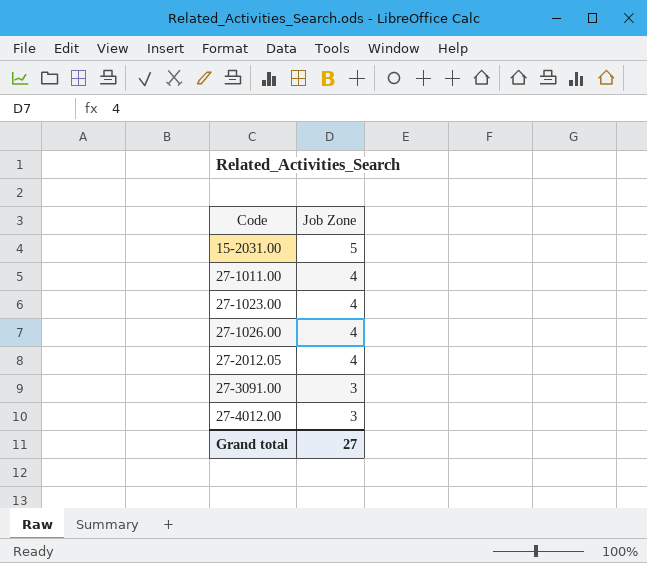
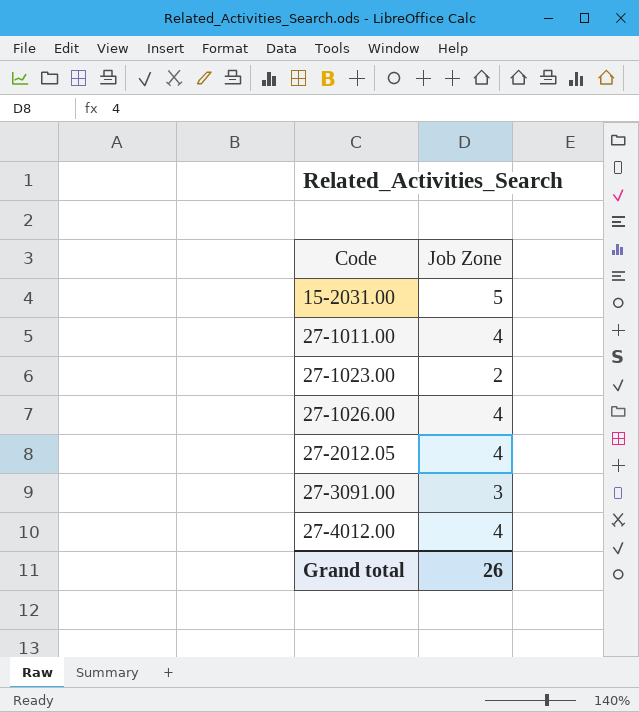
27-1023.00 | Job Zone: 4 -> 2
27-4012.00 | Job Zone: 3 -> 4
Grand total | Job Zone: 27 -> 26

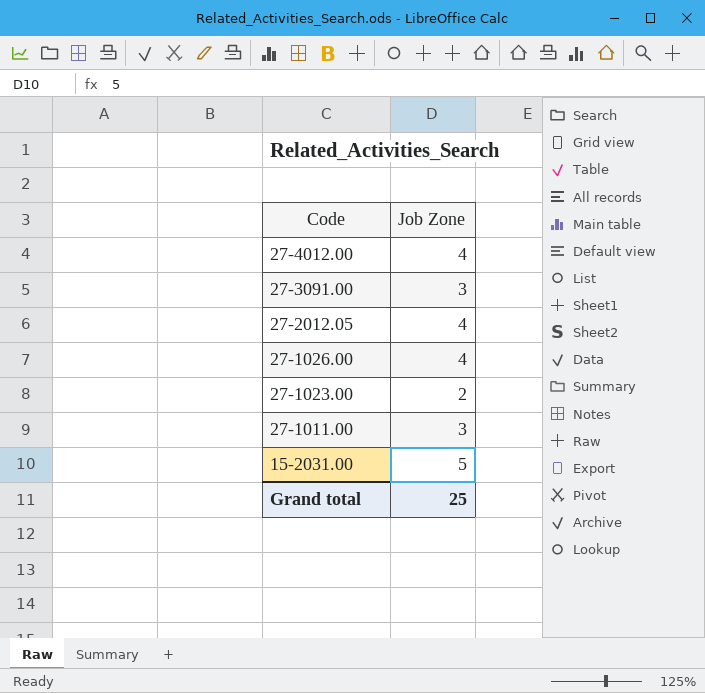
row order: Code ascending -> Code descending
27-1011.00 | Job Zone: 4 -> 3
Grand total | Job Zone: 26 -> 25

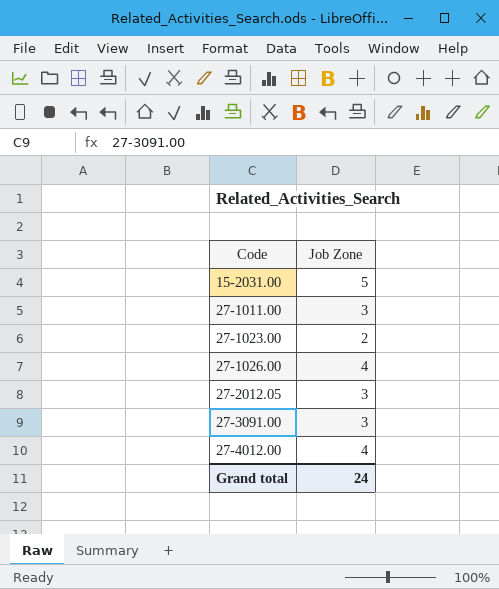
row order: Code descending -> Code ascending
27-2012.05 | Job Zone: 4 -> 3
Grand total | Job Zone: 25 -> 24

